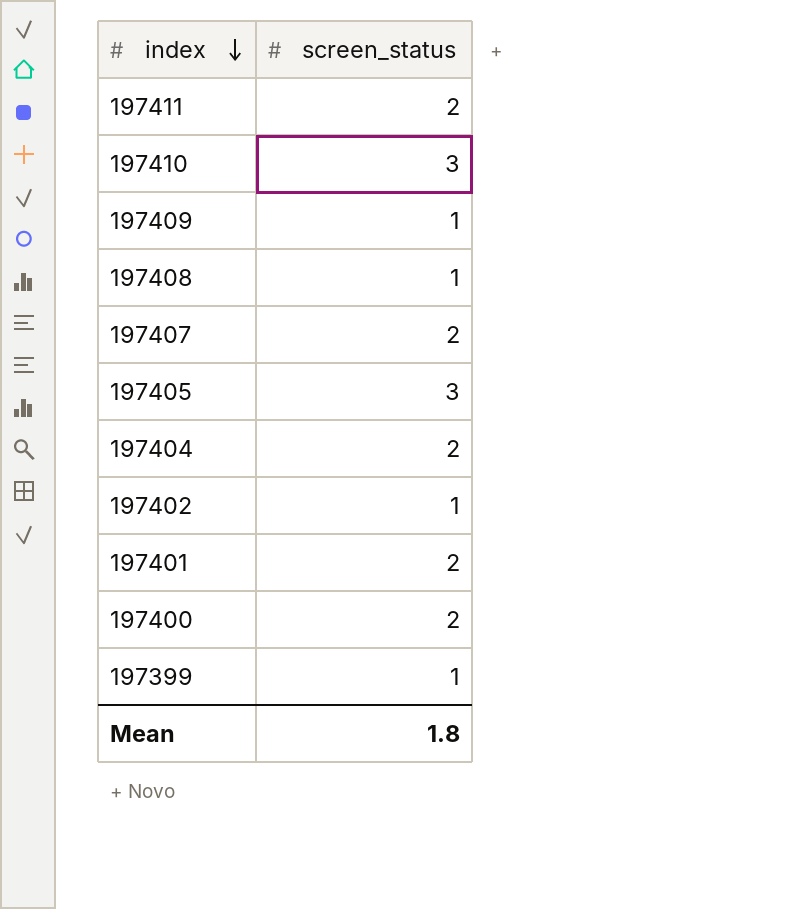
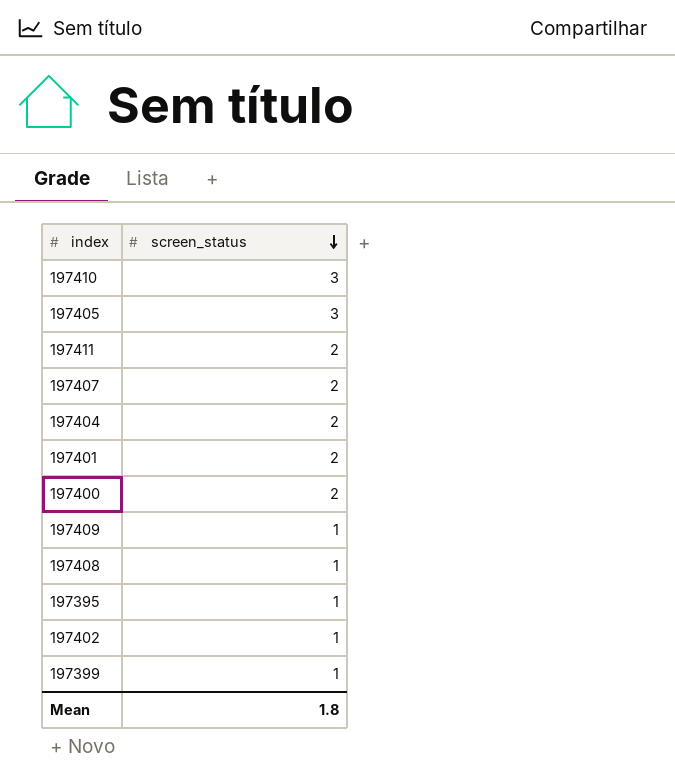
row order: index descending -> screen_status descending
row 197395: none -> 1

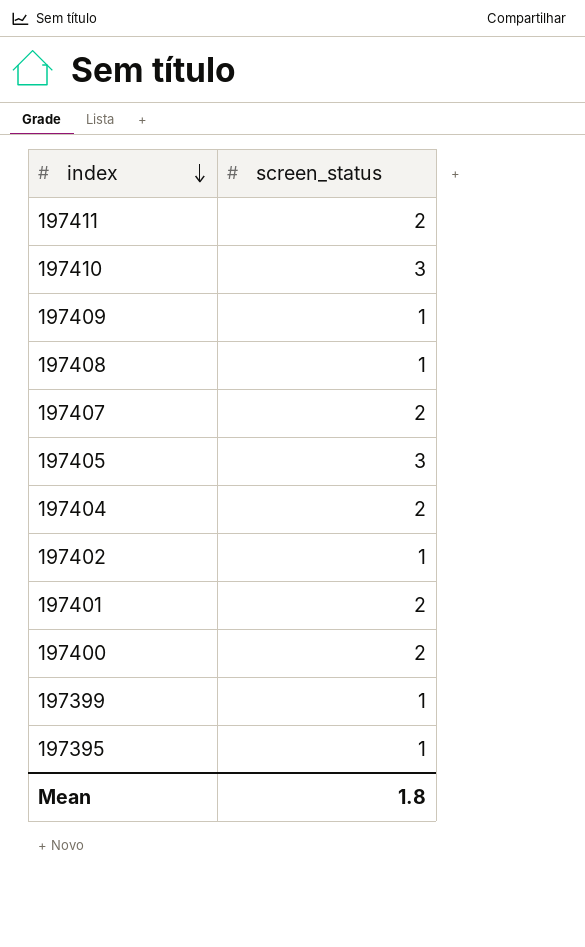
row order: screen_status descending -> index descending

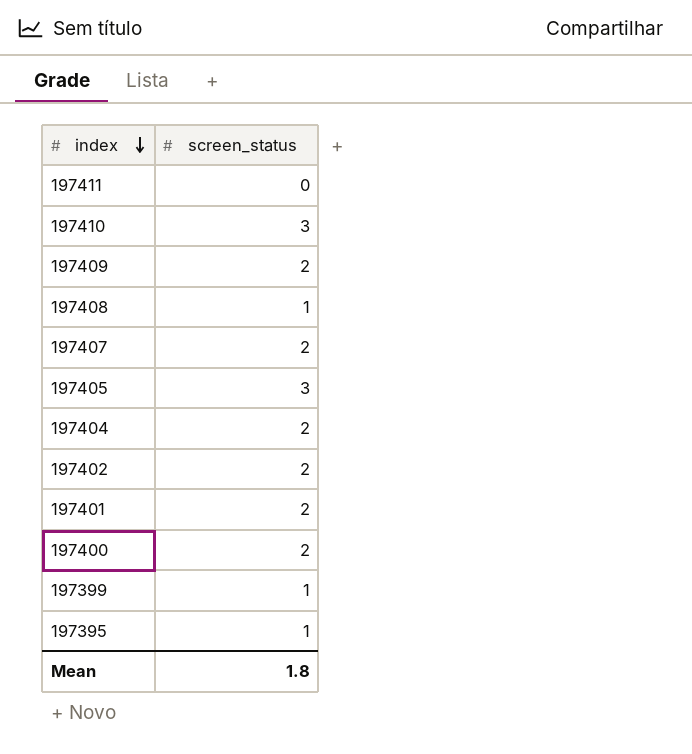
197411 | screen_status: 2 -> 0
197409 | screen_status: 1 -> 2
197402 | screen_status: 1 -> 2

